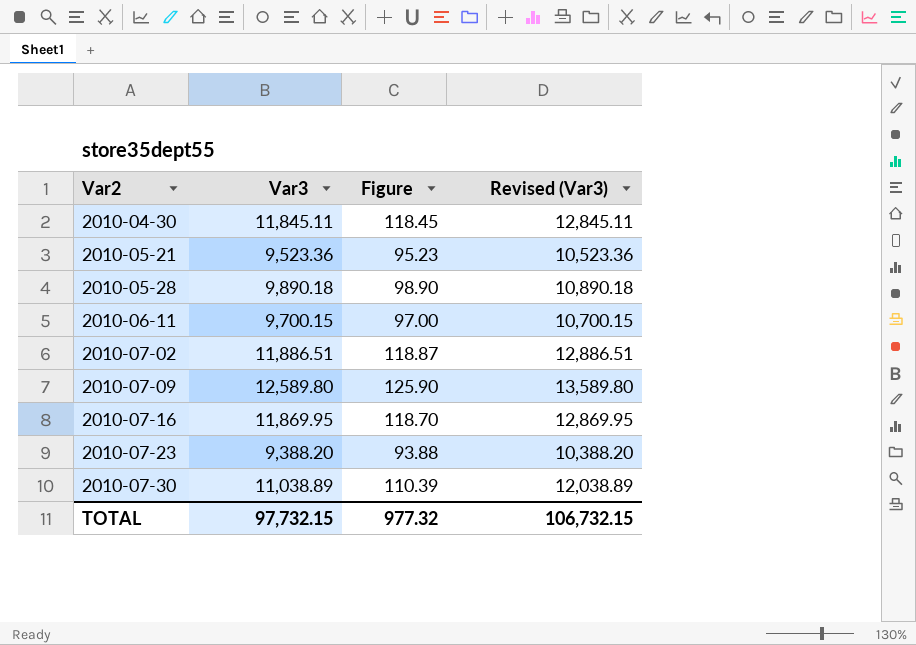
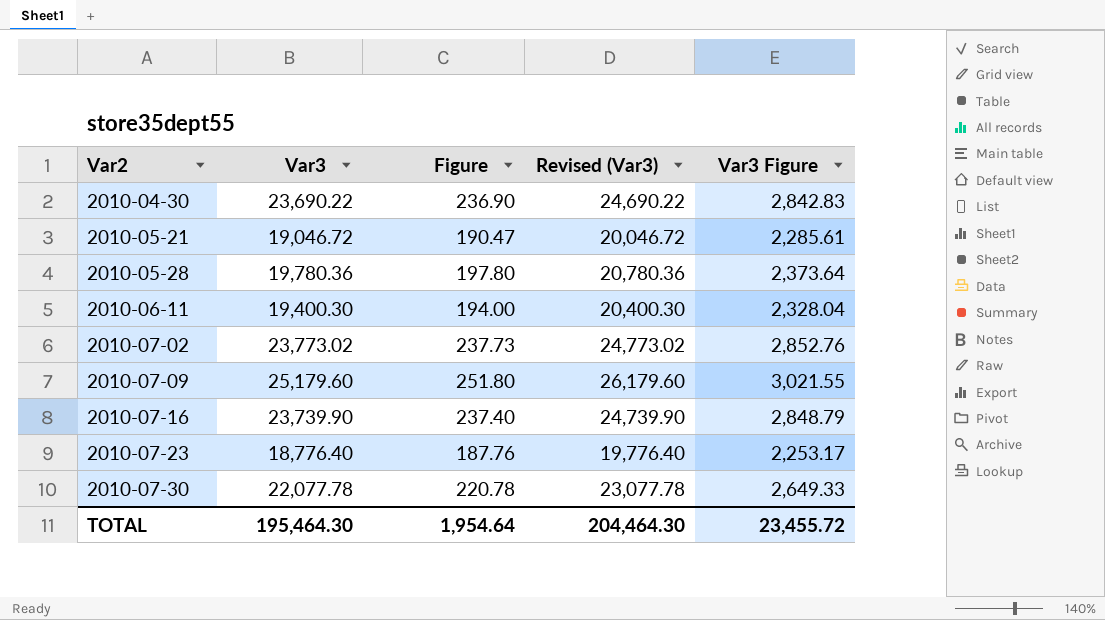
column Var3 Figure | formula: none -> [Var3] * 0.12
2010-04-30 | Var3: 11,845.11 -> 23,690.22
2010-04-30 | Figure: 118.45 -> 236.90
2010-04-30 | Revised (Var3): 12,845.11 -> 24,690.22
2010-05-21 | Var3: 9,523.36 -> 19,046.72
2010-05-21 | Figure: 95.23 -> 190.47
2010-05-21 | Revised (Var3): 10,523.36 -> 20,046.72
2010-05-28 | Var3: 9,890.18 -> 19,780.36
2010-05-28 | Figure: 98.90 -> 197.80
2010-05-28 | Revised (Var3): 10,890.18 -> 20,780.36
2010-06-11 | Var3: 9,700.15 -> 19,400.30
2010-06-11 | Figure: 97.00 -> 194.00
2010-06-11 | Revised (Var3): 10,700.15 -> 20,400.30
2010-07-02 | Var3: 11,886.51 -> 23,773.02
2010-07-02 | Figure: 118.87 -> 237.73
2010-07-02 | Revised (Var3): 12,886.51 -> 24,773.02
2010-07-09 | Var3: 12,589.80 -> 25,179.60
2010-07-09 | Figure: 125.90 -> 251.80
2010-07-09 | Revised (Var3): 13,589.80 -> 26,179.60
2010-07-16 | Var3: 11,869.95 -> 23,739.90
2010-07-16 | Figure: 118.70 -> 237.40
2010-07-16 | Revised (Var3): 12,869.95 -> 24,739.90
2010-07-23 | Var3: 9,388.20 -> 18,776.40
2010-07-23 | Figure: 93.88 -> 187.76
2010-07-23 | Revised (Var3): 10,388.20 -> 19,776.40
2010-07-30 | Var3: 11,038.89 -> 22,077.78
2010-07-30 | Figure: 110.39 -> 220.78
2010-07-30 | Revised (Var3): 12,038.89 -> 23,077.78
TOTAL | Var3: 97,732.15 -> 195,464.30
TOTAL | Figure: 977.32 -> 1,954.64
TOTAL | Revised (Var3): 106,732.15 -> 204,464.30

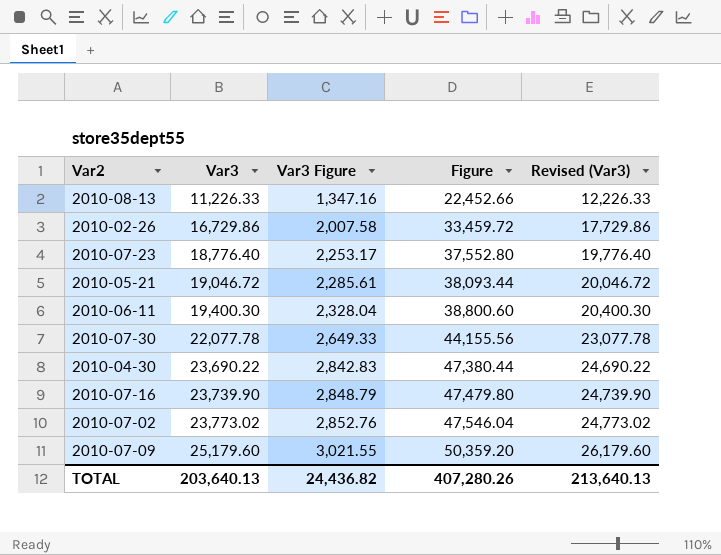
row order: Var2 ascending -> Var3 ascending
column Var3 Figure | position: 5 -> 3
column Figure | formula: [Var3] * 0.01 -> [Var3] * 2
row 2010-05-28: 19,780.36 | 197.80 | 20,780.36 | 2,373.64 -> none
row 2010-08-13: none -> 11,226.33 | 1,347.16 | 22,452.66 | 12,226.33
row 2010-02-26: none -> 16,729.86 | 2,007.58 | 33,459.72 | 17,729.86
TOTAL | Var3: 195,464.30 -> 203,640.13
TOTAL | Var3 Figure: 23,455.72 -> 24,436.82
TOTAL | Figure: 1,954.64 -> 407,280.26
TOTAL | Revised (Var3): 204,464.30 -> 213,640.13

